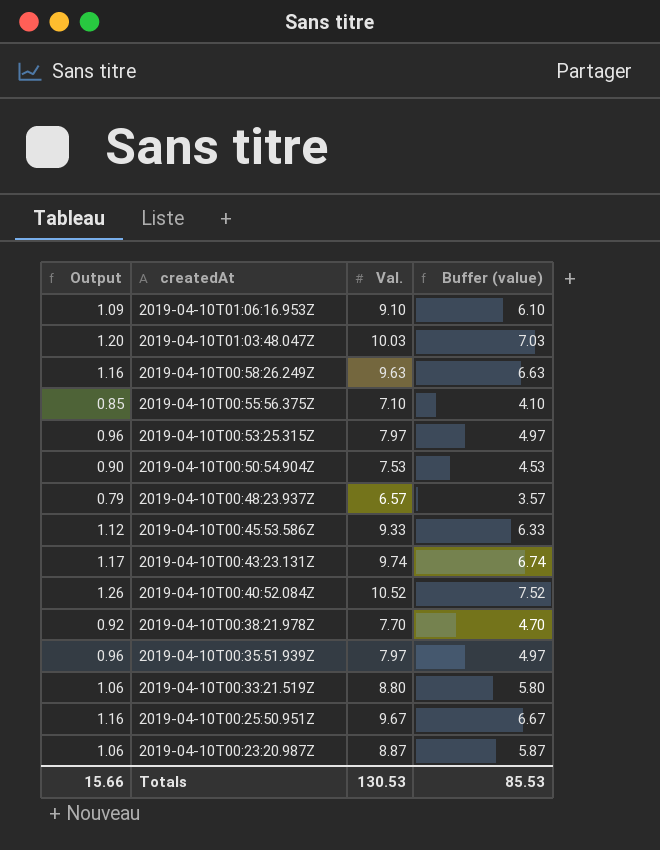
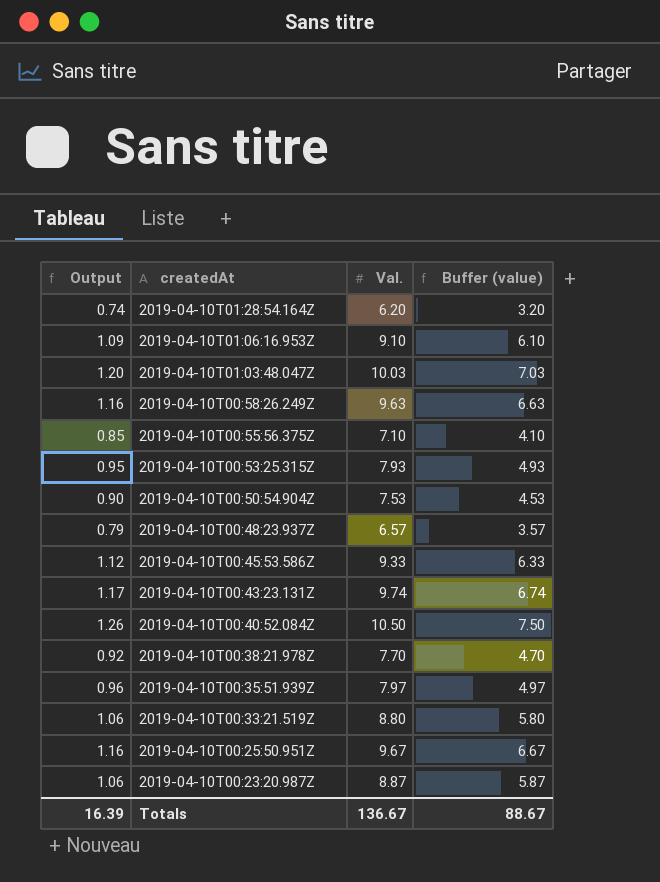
row 2019-04-10T01:28:54.164Z: none -> 0.74 | 6.20 | 3.20
2019-04-10T00:53:25.315Z | Output: 0.96 -> 0.95
2019-04-10T00:53:25.315Z | Val.: 7.97 -> 7.93
2019-04-10T00:53:25.315Z | Buffer (value): 4.97 -> 4.93
2019-04-10T00:40:52.084Z | Val.: 10.52 -> 10.50
2019-04-10T00:40:52.084Z | Buffer (value): 7.52 -> 7.50
Totals | Output: 15.66 -> 16.39
Totals | Val.: 130.53 -> 136.67
Totals | Buffer (value): 85.53 -> 88.67

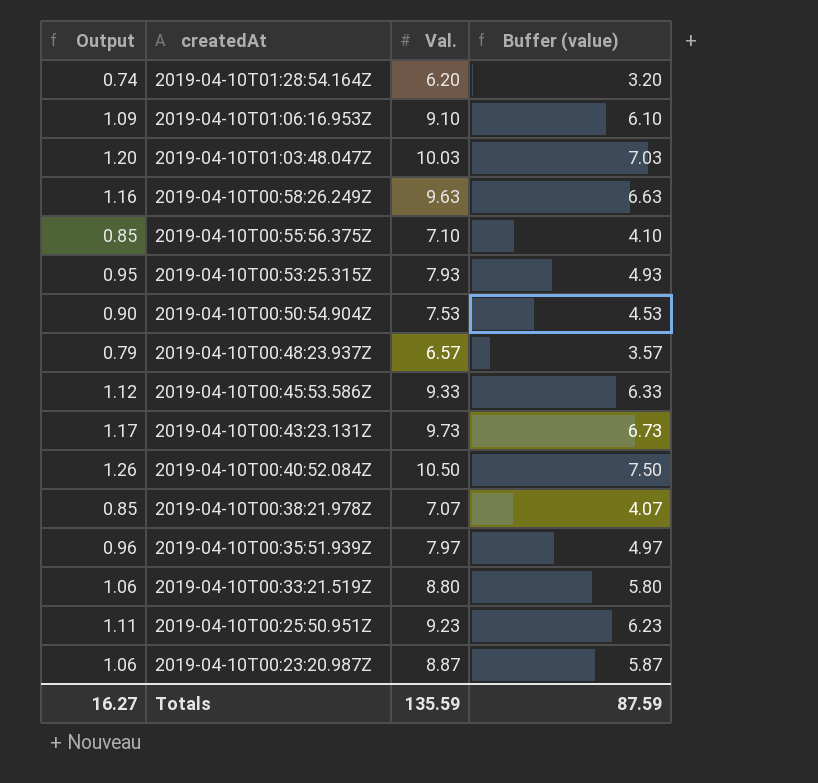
2019-04-10T00:43:23.131Z | Val.: 9.74 -> 9.73
2019-04-10T00:43:23.131Z | Buffer (value): 6.74 -> 6.73
2019-04-10T00:38:21.978Z | Output: 0.92 -> 0.85
2019-04-10T00:38:21.978Z | Val.: 7.70 -> 7.07
2019-04-10T00:38:21.978Z | Buffer (value): 4.70 -> 4.07
2019-04-10T00:25:50.951Z | Output: 1.16 -> 1.11
2019-04-10T00:25:50.951Z | Val.: 9.67 -> 9.23
2019-04-10T00:25:50.951Z | Buffer (value): 6.67 -> 6.23
Totals | Output: 16.39 -> 16.27
Totals | Val.: 136.67 -> 135.59
Totals | Buffer (value): 88.67 -> 87.59

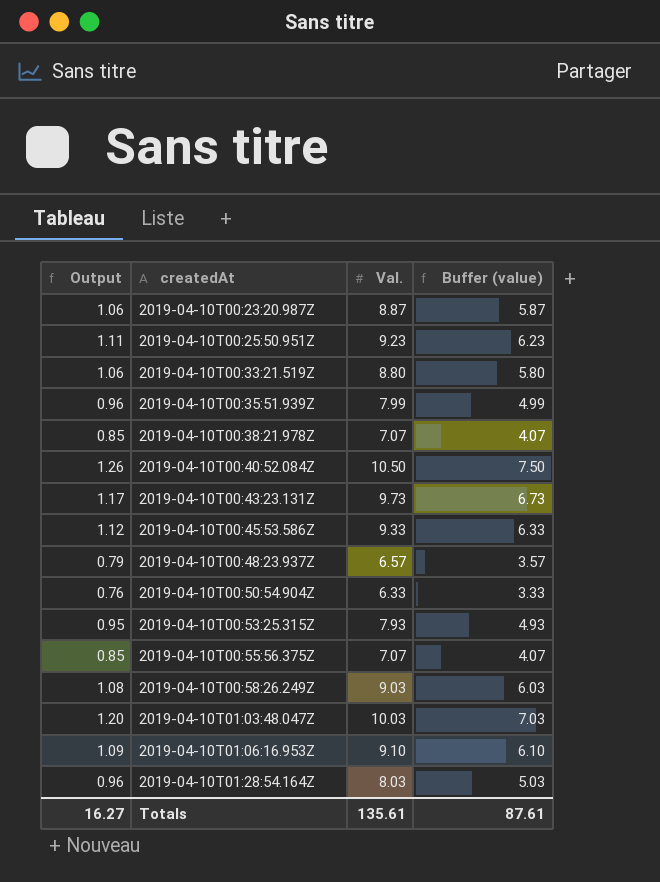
row order: createdAt descending -> createdAt ascending
2019-04-10T00:35:51.939Z | Val.: 7.97 -> 7.99
2019-04-10T00:35:51.939Z | Buffer (value): 4.97 -> 4.99
2019-04-10T00:50:54.904Z | Output: 0.90 -> 0.76
2019-04-10T00:50:54.904Z | Val.: 7.53 -> 6.33
2019-04-10T00:50:54.904Z | Buffer (value): 4.53 -> 3.33
2019-04-10T00:55:56.375Z | Val.: 7.10 -> 7.07
2019-04-10T00:55:56.375Z | Buffer (value): 4.10 -> 4.07
2019-04-10T00:58:26.249Z | Output: 1.16 -> 1.08
2019-04-10T00:58:26.249Z | Val.: 9.63 -> 9.03
2019-04-10T00:58:26.249Z | Buffer (value): 6.63 -> 6.03
2019-04-10T01:28:54.164Z | Output: 0.74 -> 0.96
2019-04-10T01:28:54.164Z | Val.: 6.20 -> 8.03
2019-04-10T01:28:54.164Z | Buffer (value): 3.20 -> 5.03
Totals | Val.: 135.59 -> 135.61
Totals | Buffer (value): 87.59 -> 87.61

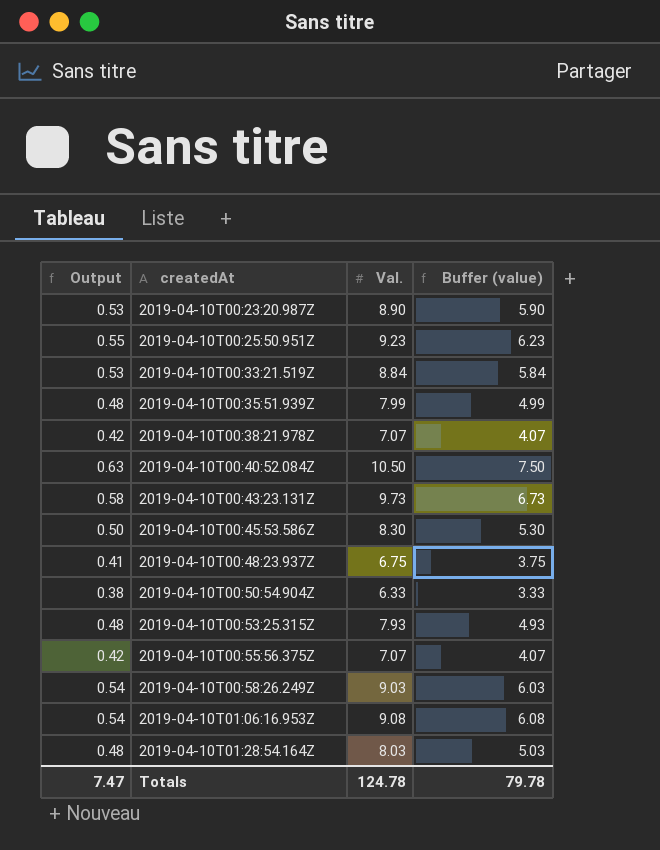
column Output | formula: [Val.] * 0.12 -> [Val.] * 0.06
row 2019-04-10T01:03:48.047Z: 1.20 | 10.03 | 7.03 -> none
2019-04-10T00:23:20.987Z | Val.: 8.87 -> 8.90
2019-04-10T00:23:20.987Z | Buffer (value): 5.87 -> 5.90
2019-04-10T00:33:21.519Z | Val.: 8.80 -> 8.84
2019-04-10T00:33:21.519Z | Buffer (value): 5.80 -> 5.84
2019-04-10T00:45:53.586Z | Val.: 9.33 -> 8.30
2019-04-10T00:45:53.586Z | Buffer (value): 6.33 -> 5.30
2019-04-10T00:48:23.937Z | Val.: 6.57 -> 6.75
2019-04-10T00:48:23.937Z | Buffer (value): 3.57 -> 3.75
2019-04-10T01:06:16.953Z | Val.: 9.10 -> 9.08
2019-04-10T01:06:16.953Z | Buffer (value): 6.10 -> 6.08
Totals | Output: 16.27 -> 7.47
Totals | Val.: 135.61 -> 124.78
Totals | Buffer (value): 87.61 -> 79.78

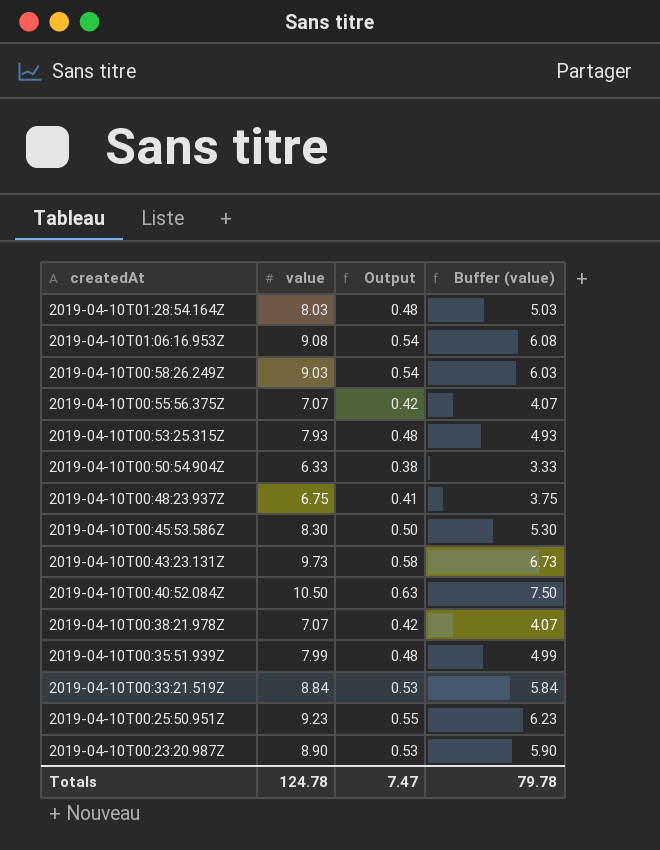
row order: createdAt ascending -> createdAt descending
column name: Val. -> value
column Output | position: 1 -> 3

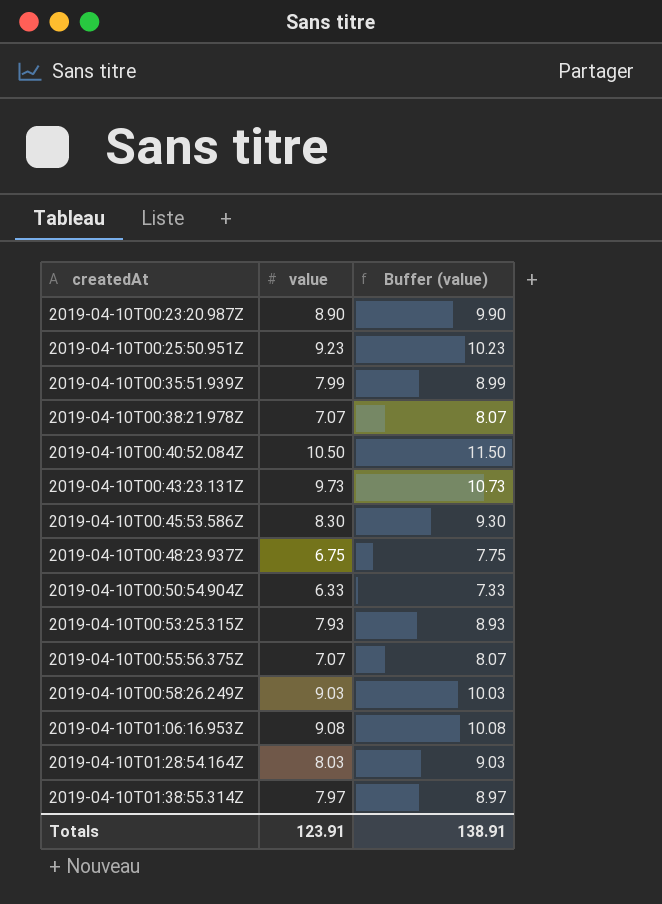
row order: createdAt descending -> createdAt ascending
column Output | formula: [value] * 0.06 -> none
column Buffer (value) | formula: [value] - 3 -> [value] + 1
row 2019-04-10T00:33:21.519Z: 8.84 | 0.53 | 5.84 -> none
row 2019-04-10T01:38:55.314Z: none -> 7.97 | 8.97
Totals | value: 124.78 -> 123.91
Totals | Buffer (value): 79.78 -> 138.91

